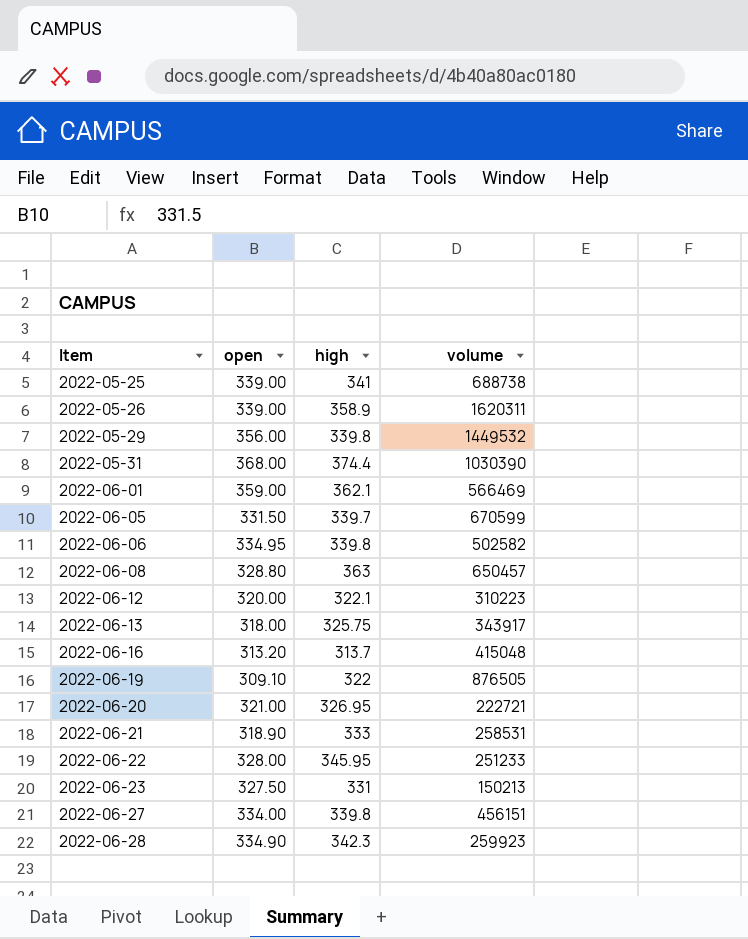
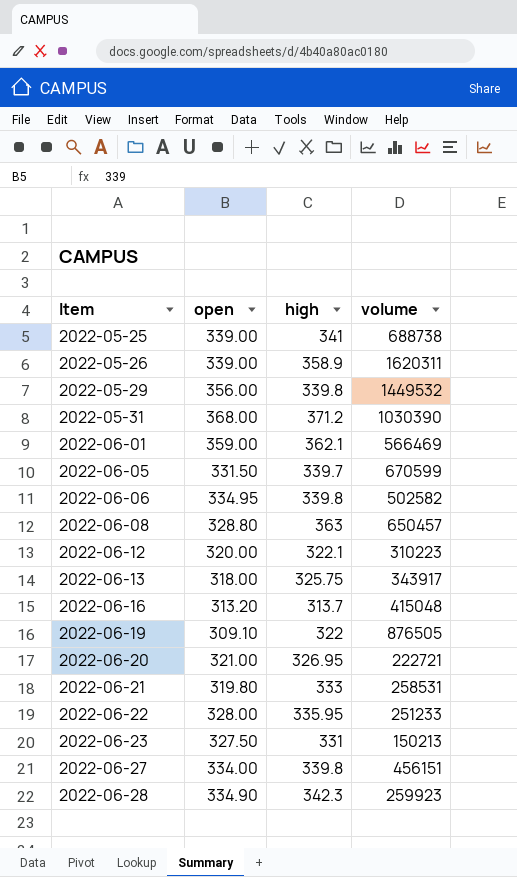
2022-05-31 | high: 374.4 -> 371.2
2022-06-21 | open: 318.90 -> 319.80
2022-06-22 | high: 345.95 -> 335.95

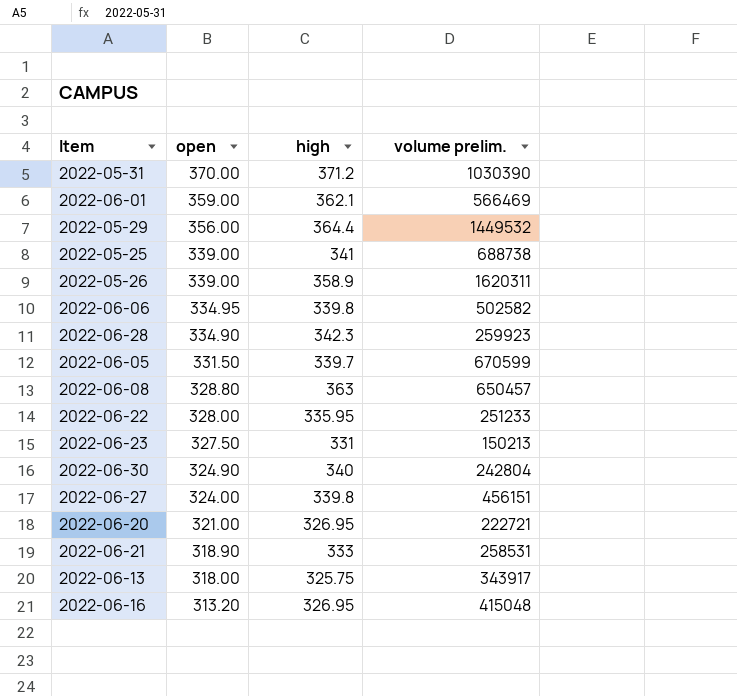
row order: Item ascending -> open descending
column name: volume -> volume prelim.
row 2022-06-12: 320.00 | 322.1 | 310223 -> none
row 2022-06-19: 309.10 | 322 | 876505 -> none
2022-05-31 | open: 368.00 -> 370.00
2022-05-29 | high: 339.8 -> 364.4
row 2022-06-30: none -> 324.90 | 340 | 242804
2022-06-27 | open: 334.00 -> 324.00
2022-06-21 | open: 319.80 -> 318.90
2022-06-16 | high: 313.7 -> 326.95

